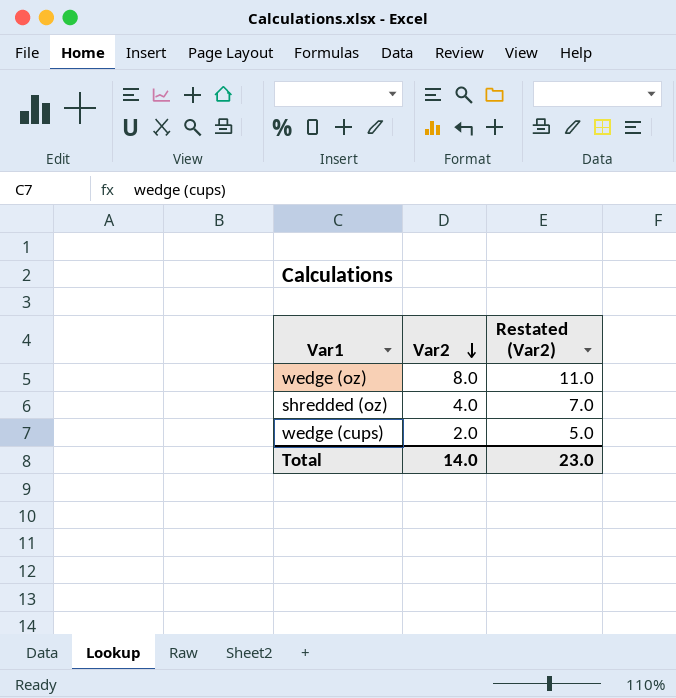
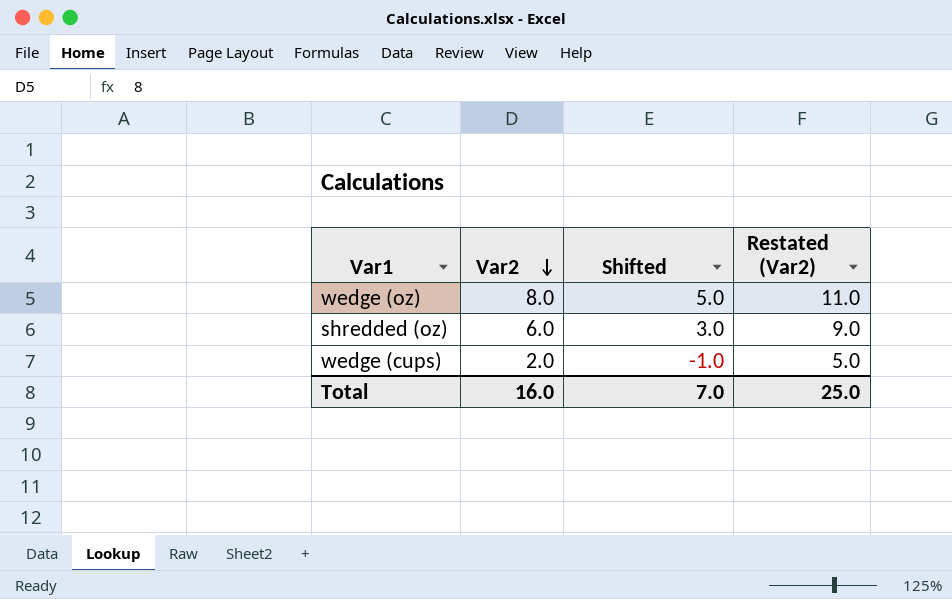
column Shifted | formula: none -> [Var2] - 3
shredded (oz) | Var2: 4.0 -> 6.0
shredded (oz) | Restated (Var2): 7.0 -> 9.0
Total | Var2: 14.0 -> 16.0
Total | Restated (Var2): 23.0 -> 25.0

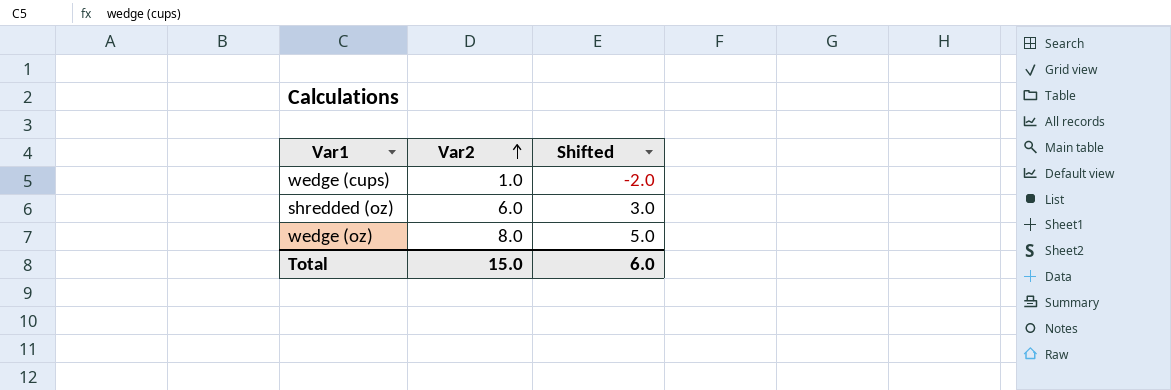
row order: Var2 descending -> Var2 ascending
column Restated (Var2) | formula: [Var2] + 3 -> none
wedge (cups) | Var2: 2.0 -> 1.0
wedge (cups) | Shifted: -1.0 -> -2.0
Total | Var2: 16.0 -> 15.0
Total | Shifted: 7.0 -> 6.0

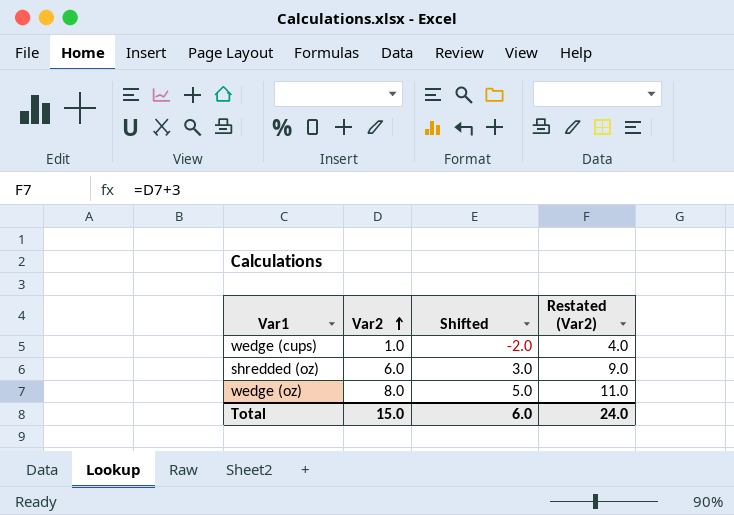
column Restated (Var2) | formula: none -> [Var2] + 3

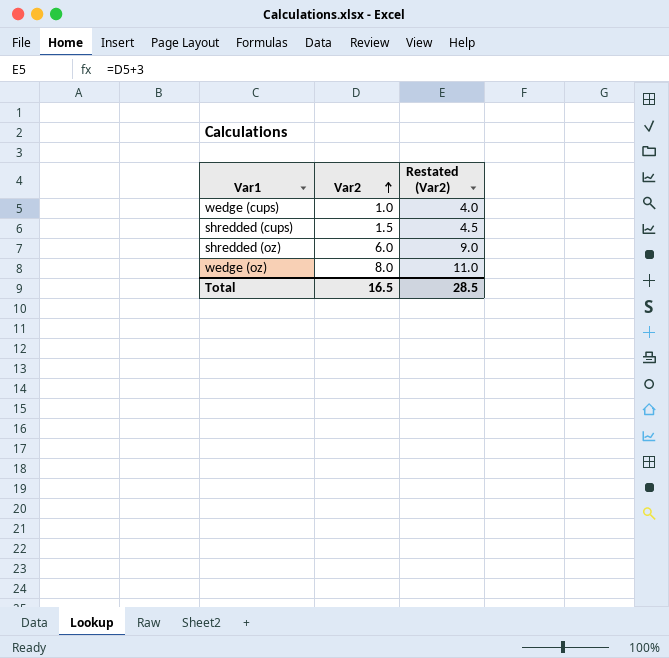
column Shifted | formula: [Var2] - 3 -> none
row shredded (cups): none -> 1.5 | 4.5
Total | Var2: 15.0 -> 16.5
Total | Restated (Var2): 24.0 -> 28.5

